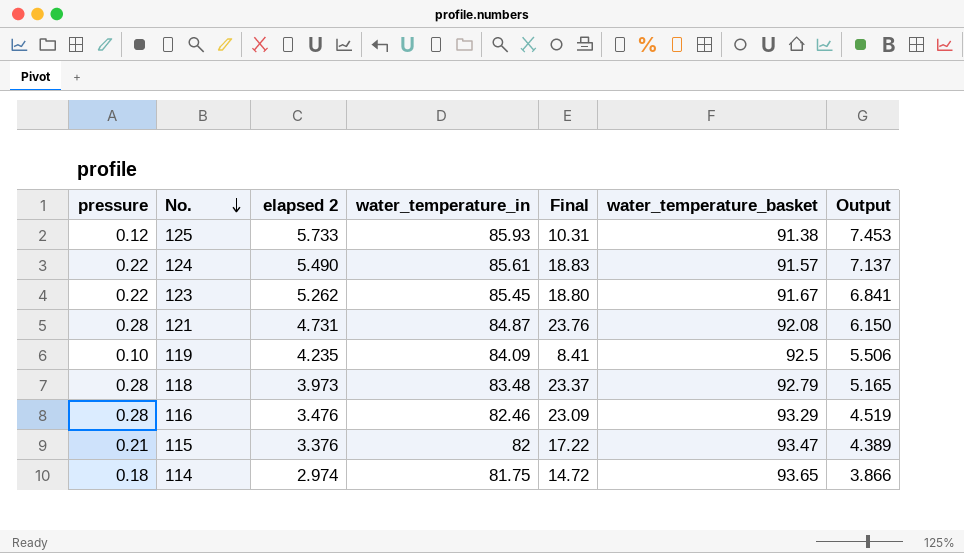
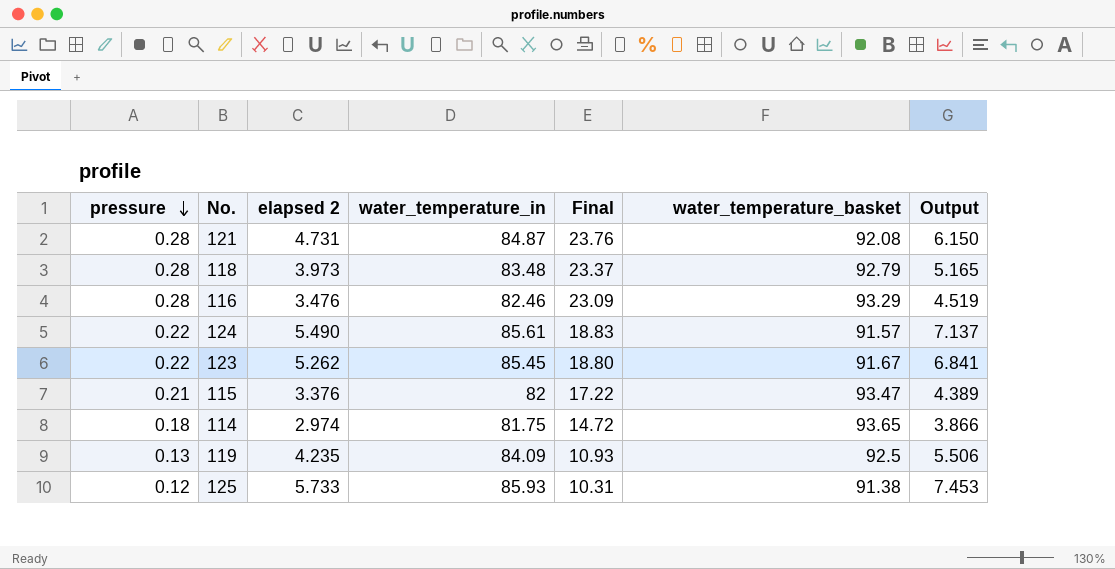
row order: No. descending -> pressure descending
119 | pressure: 0.10 -> 0.13
119 | Final: 8.41 -> 10.93

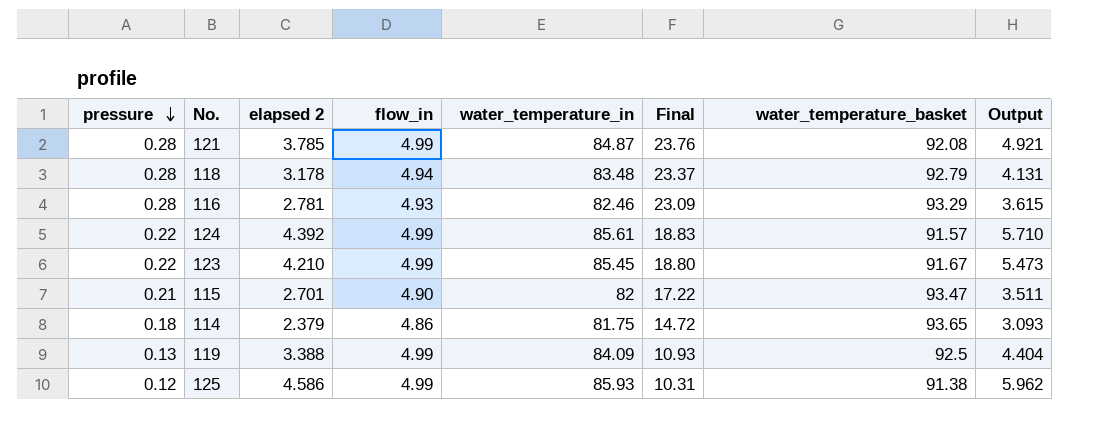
column flow_in | position: none -> 4
121 | elapsed 2: 4.731 -> 3.785
121 | Output: 6.150 -> 4.921
118 | elapsed 2: 3.973 -> 3.178
118 | Output: 5.165 -> 4.131
116 | elapsed 2: 3.476 -> 2.781
116 | Output: 4.519 -> 3.615
124 | elapsed 2: 5.490 -> 4.392
124 | Output: 7.137 -> 5.710
123 | elapsed 2: 5.262 -> 4.210
123 | Output: 6.841 -> 5.473
115 | elapsed 2: 3.376 -> 2.701
115 | Output: 4.389 -> 3.511
114 | elapsed 2: 2.974 -> 2.379
114 | Output: 3.866 -> 3.093
119 | elapsed 2: 4.235 -> 3.388
119 | Output: 5.506 -> 4.404
125 | elapsed 2: 5.733 -> 4.586
125 | Output: 7.453 -> 5.962

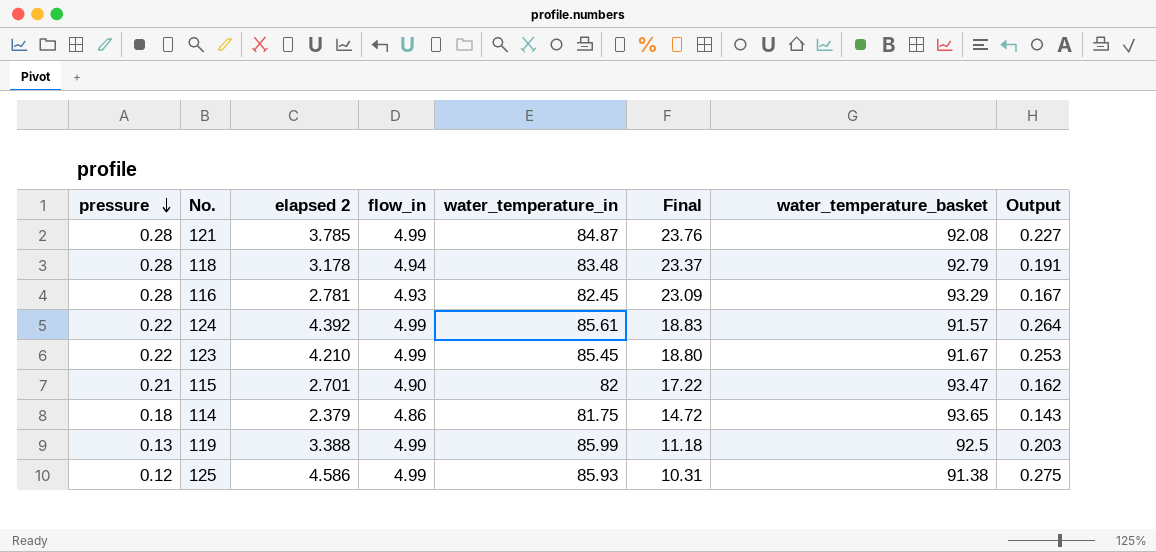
column Output | formula: [elapsed 2] * 1.3 -> [elapsed 2] * 0.06
116 | water_temperature_in: 82.46 -> 82.45
119 | water_temperature_in: 84.09 -> 85.99
119 | Final: 10.93 -> 11.18

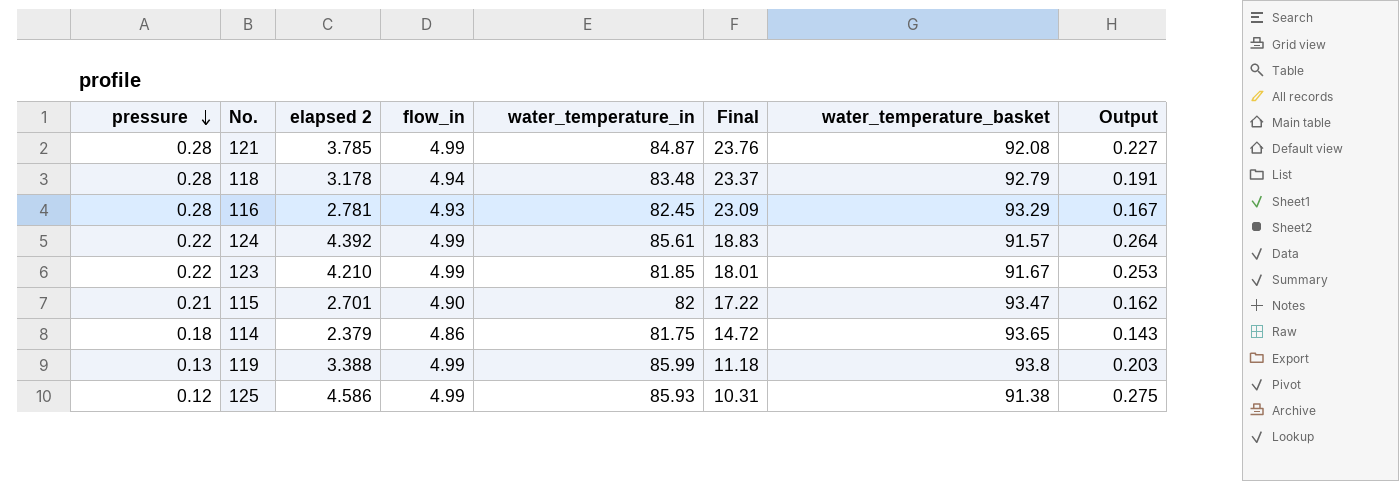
123 | water_temperature_in: 85.45 -> 81.85
123 | Final: 18.80 -> 18.01
119 | water_temperature_basket: 92.5 -> 93.8

